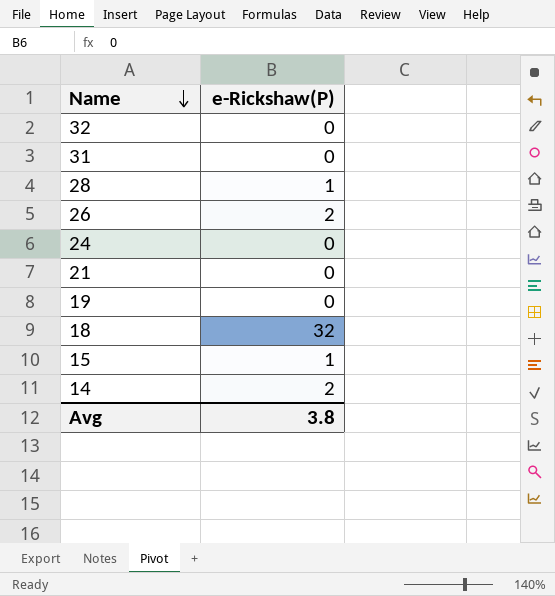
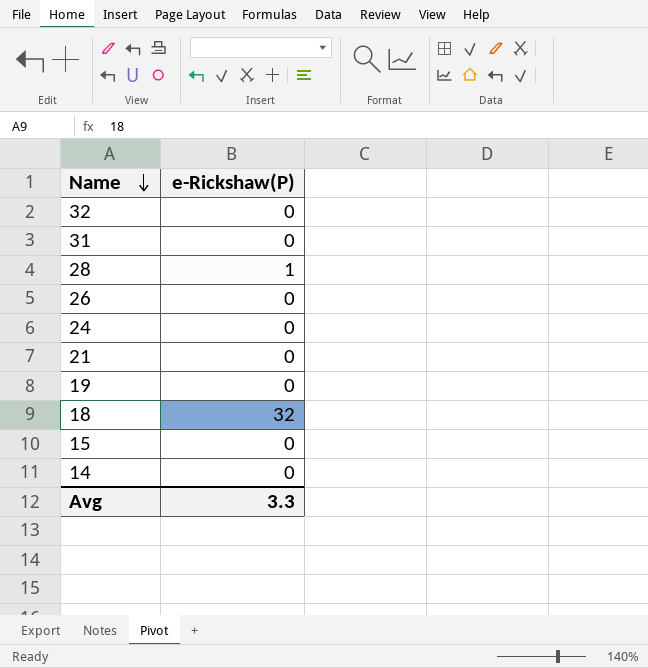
26 | e-Rickshaw(P): 2 -> 0
15 | e-Rickshaw(P): 1 -> 0
14 | e-Rickshaw(P): 2 -> 0
Avg | e-Rickshaw(P): 3.8 -> 3.3

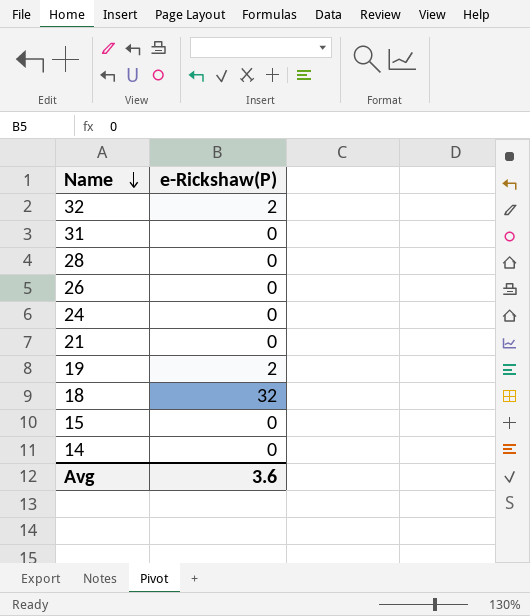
32 | e-Rickshaw(P): 0 -> 2
28 | e-Rickshaw(P): 1 -> 0
19 | e-Rickshaw(P): 0 -> 2
Avg | e-Rickshaw(P): 3.3 -> 3.6

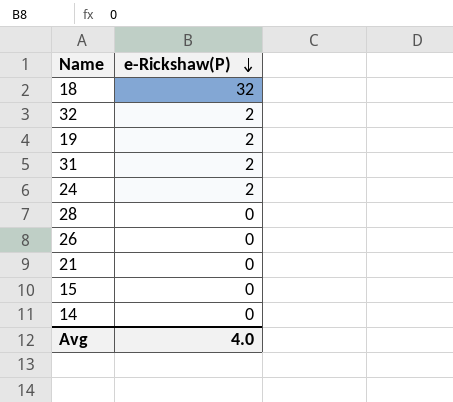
row order: Name descending -> e-Rickshaw(P) descending
31 | e-Rickshaw(P): 0 -> 2
24 | e-Rickshaw(P): 0 -> 2
Avg | e-Rickshaw(P): 3.6 -> 4.0

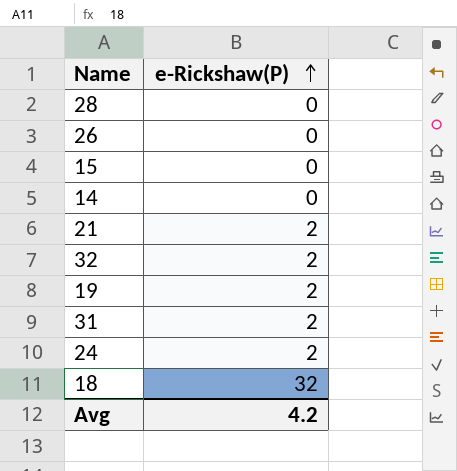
row order: e-Rickshaw(P) descending -> e-Rickshaw(P) ascending
21 | e-Rickshaw(P): 0 -> 2
Avg | e-Rickshaw(P): 4.0 -> 4.2

